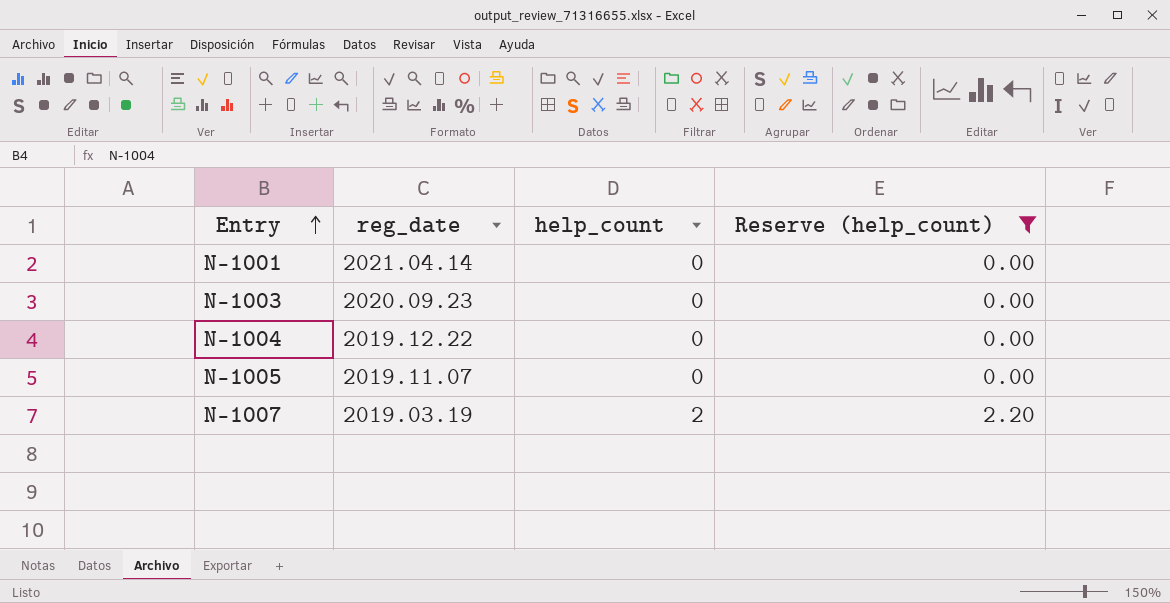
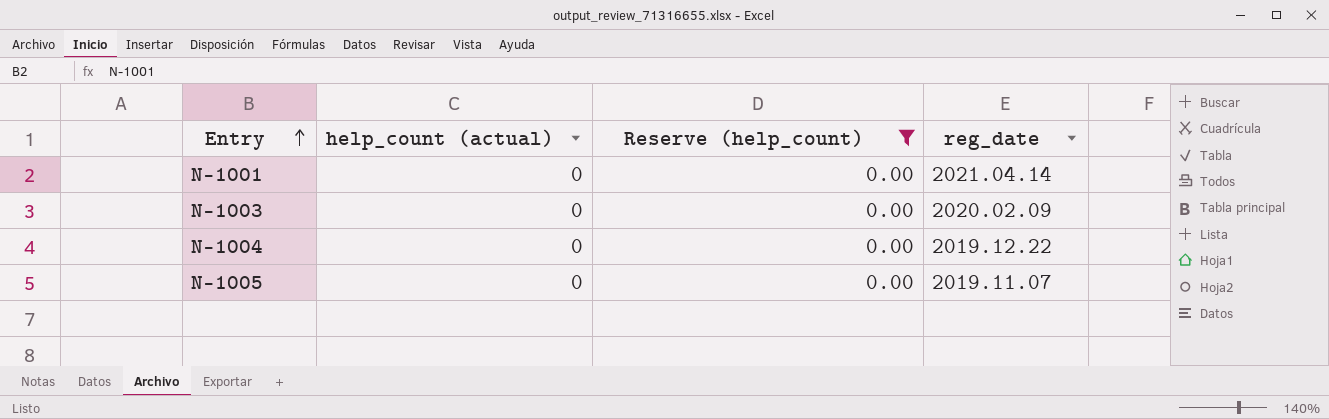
column name: help_count -> help_count (actual)
column reg_date | position: 2 -> 4
row N-1007: 2019.03.19 | 2 | 2.20 -> none
N-1003 | reg_date: 2020.09.23 -> 2020.02.09

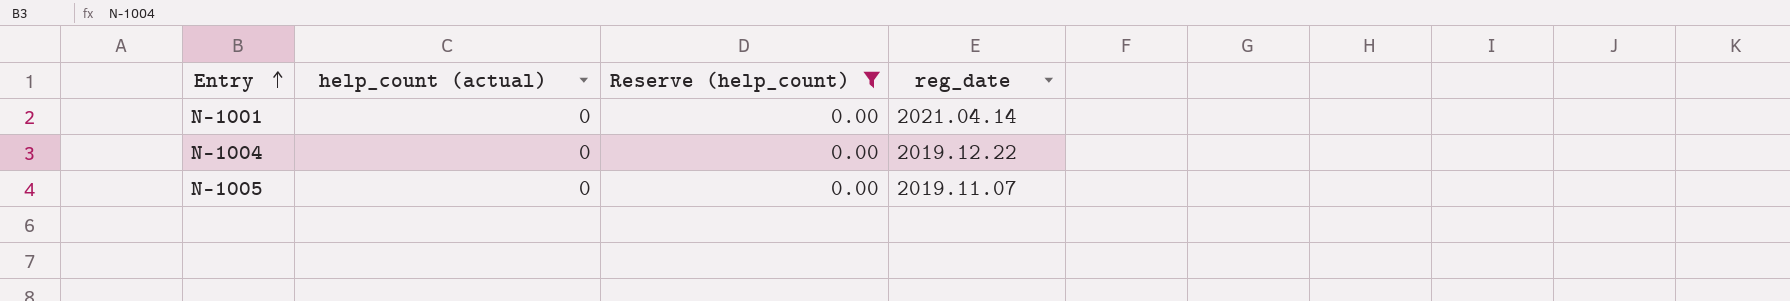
row N-1003: 0 | 0.00 | 2020.02.09 -> none

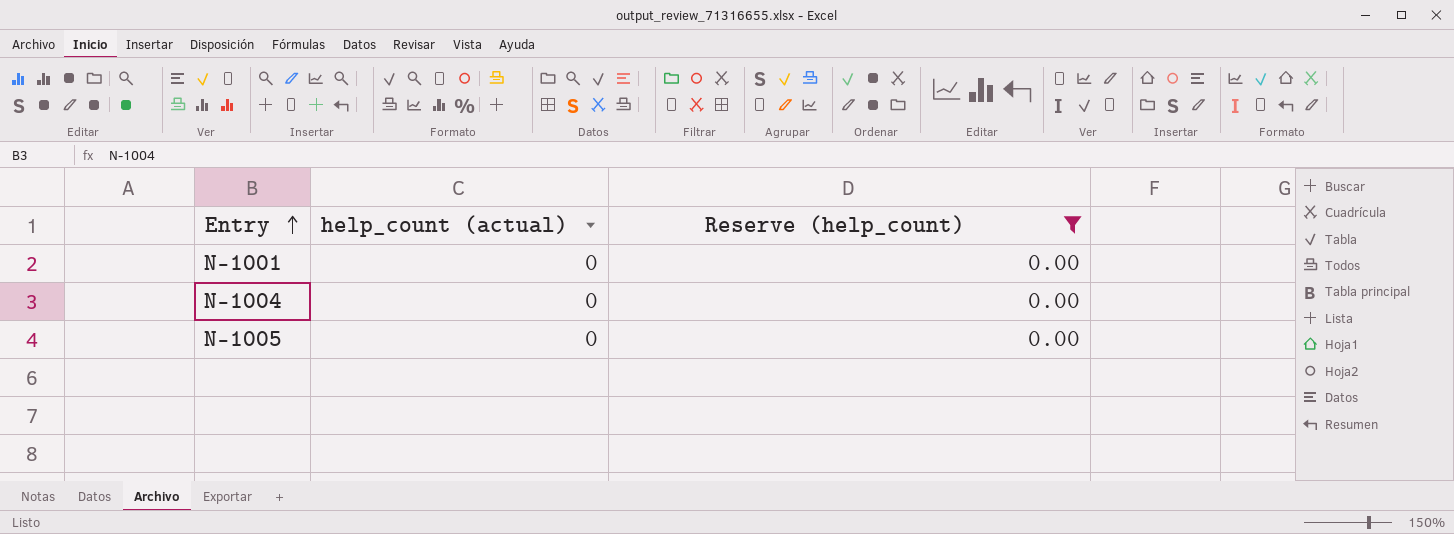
column reg_date | position: 4 -> none

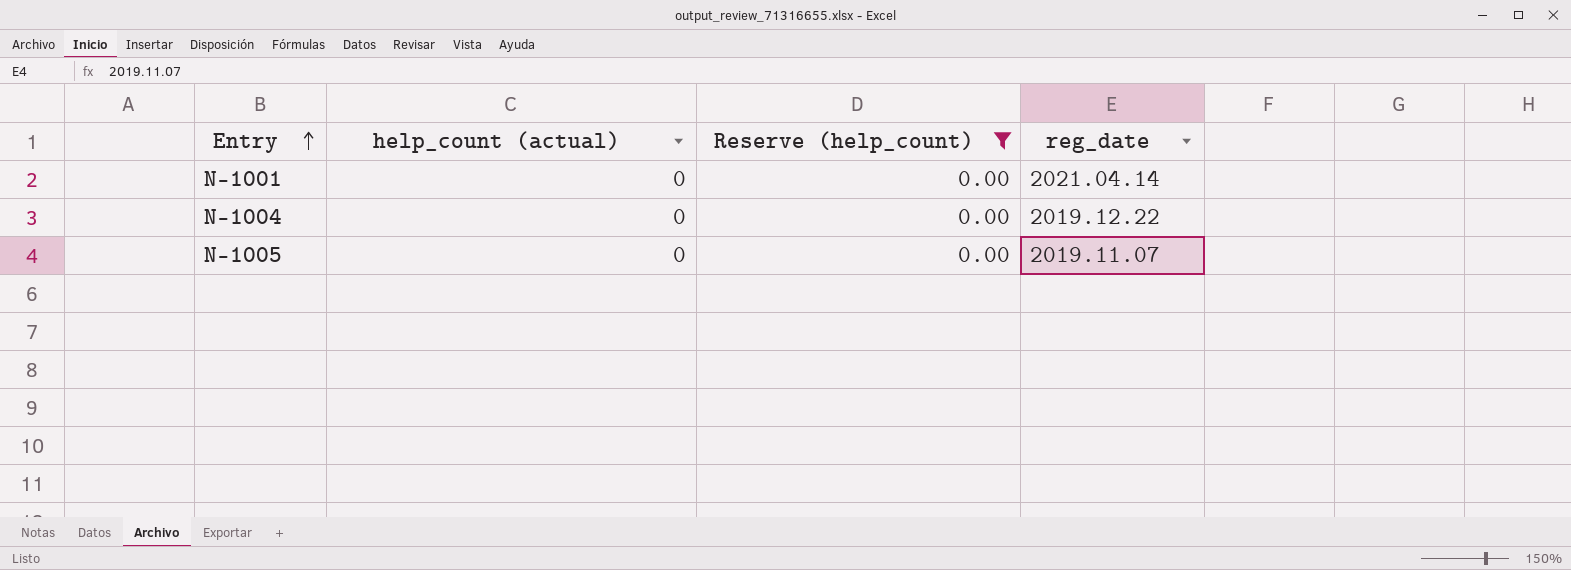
column reg_date | position: none -> 4

